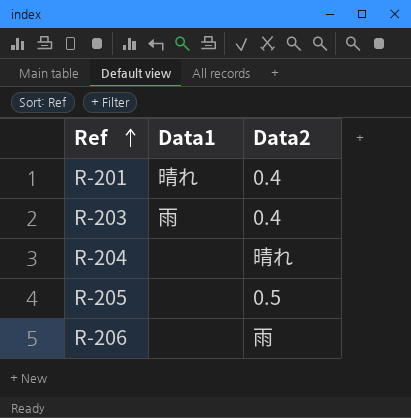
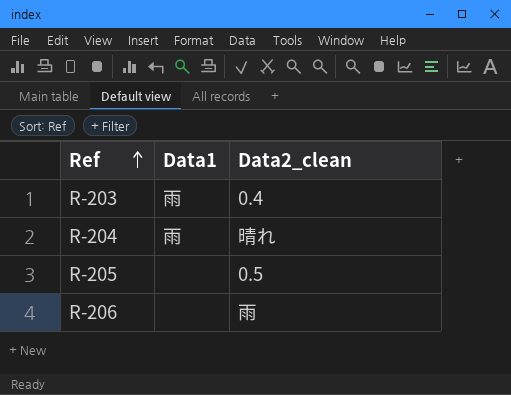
column name: Data2 -> Data2_clean
row R-201: 晴れ | 0.4 -> none
R-204 | Data1: none -> 雨

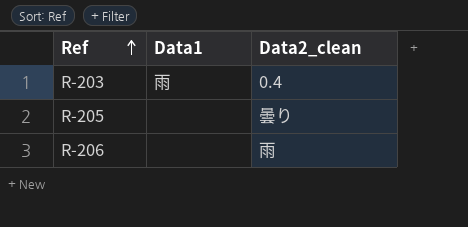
row R-204: 雨 | 晴れ -> none
R-205 | Data2_clean: 0.5 -> 曇り

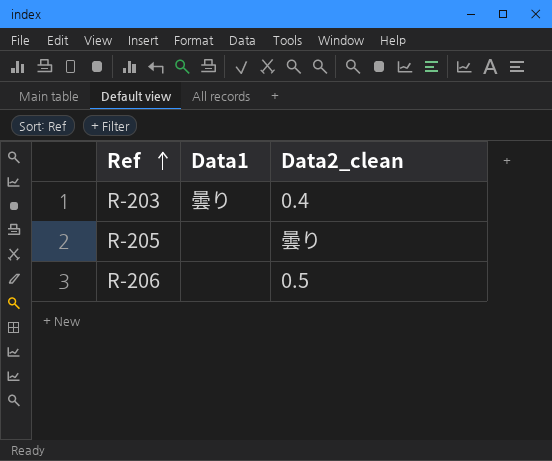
R-203 | Data1: 雨 -> 曇り
R-206 | Data2_clean: 雨 -> 0.5

